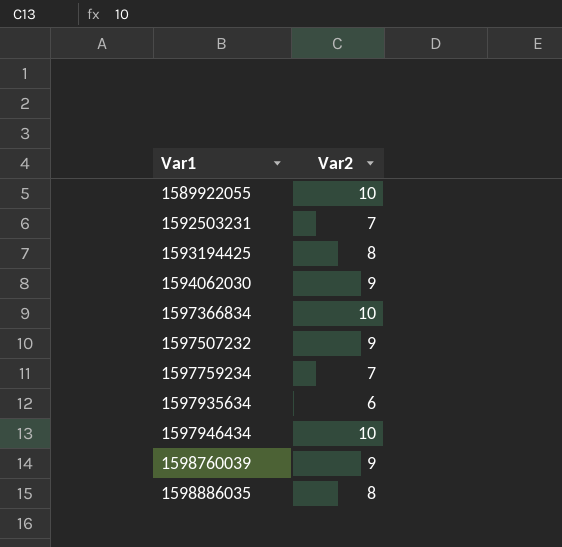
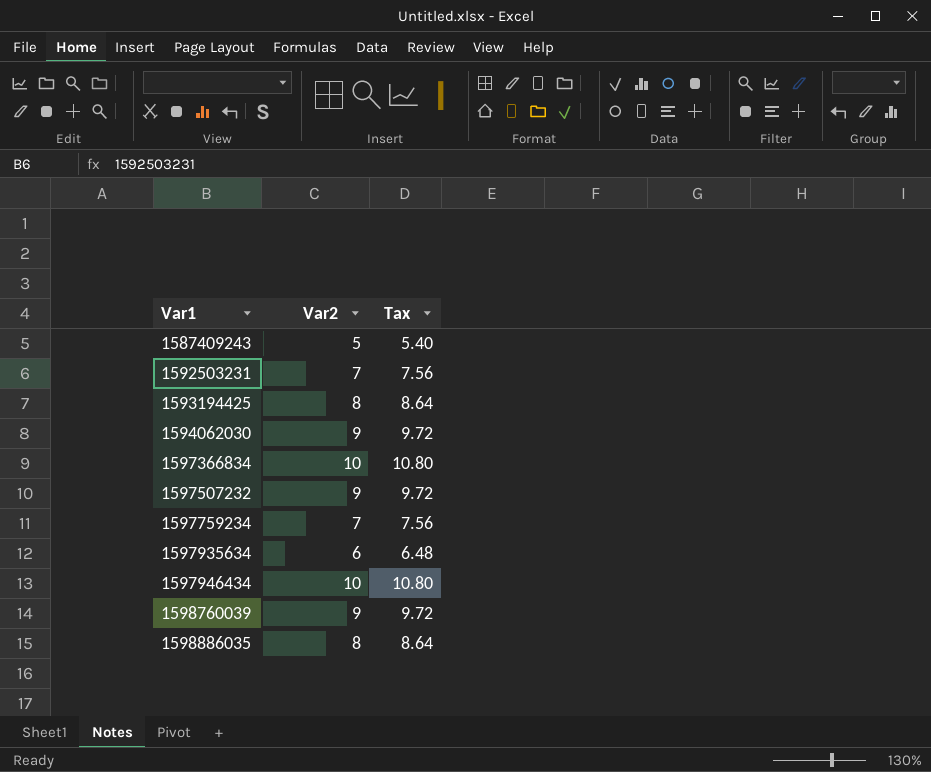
column Tax | formula: none -> [Var2] * 1.08
row 1589922055: 10 -> none
row 1587409243: none -> 5 | 5.40

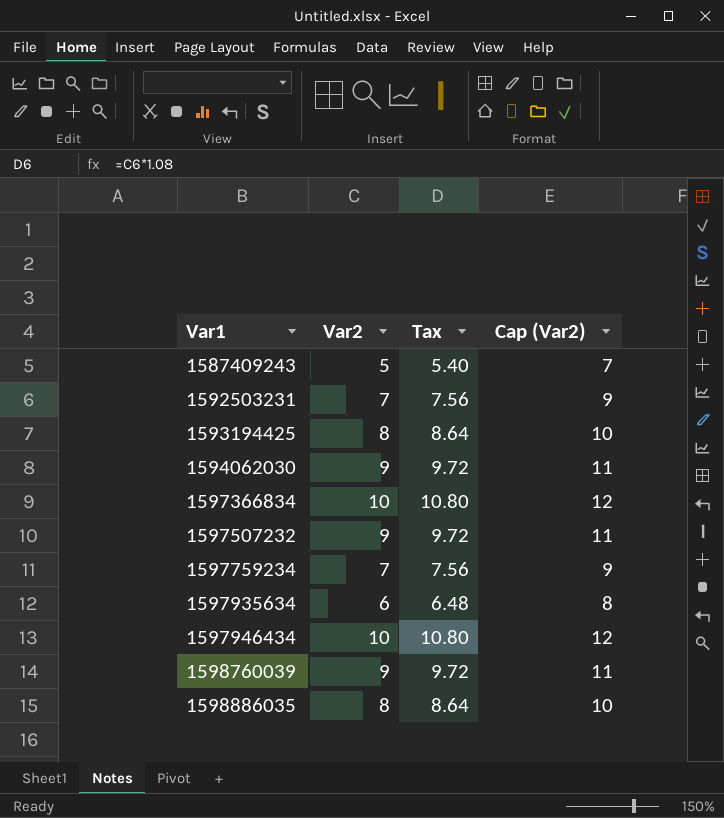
column Cap (Var2) | formula: none -> [Var2] + 2

